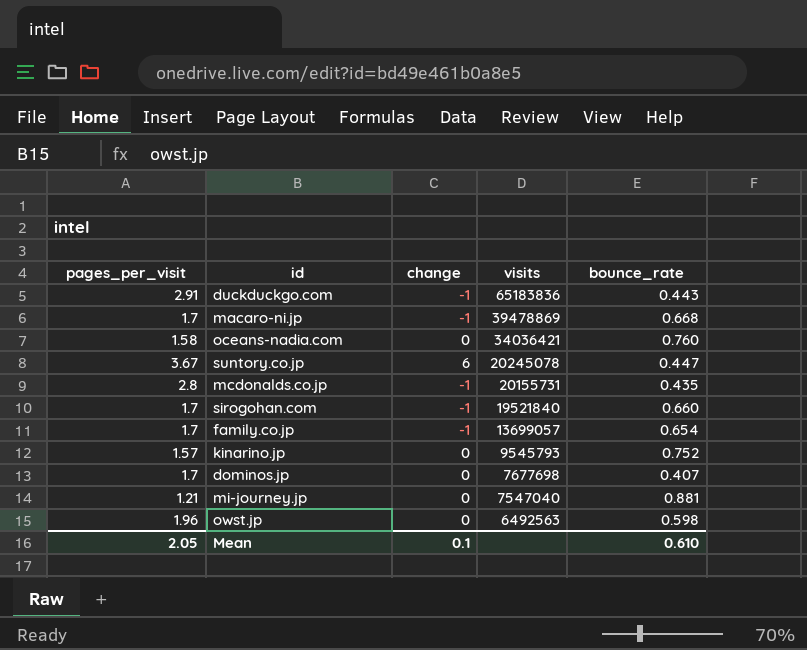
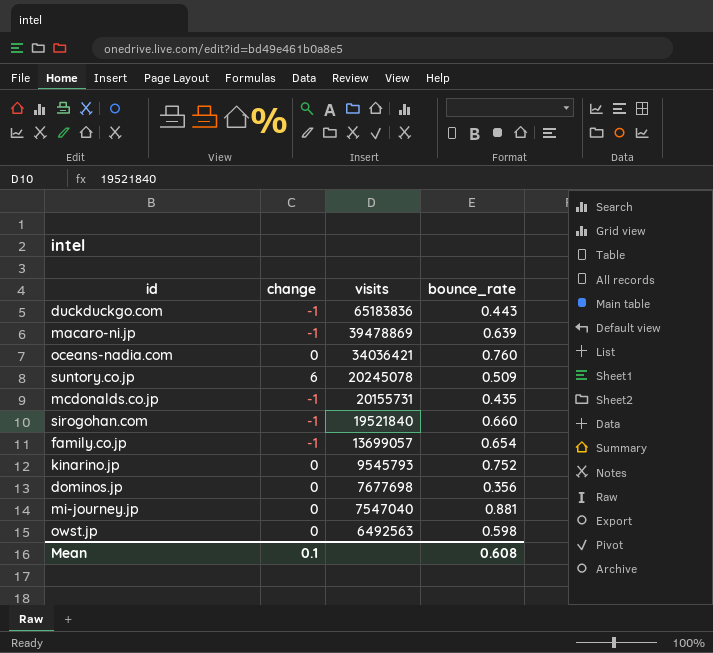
column pages_per_visit | position: 1 -> none
macaro-ni.jp | bounce_rate: 0.668 -> 0.639
suntory.co.jp | bounce_rate: 0.447 -> 0.509
dominos.jp | bounce_rate: 0.407 -> 0.356
Mean | bounce_rate: 0.610 -> 0.608

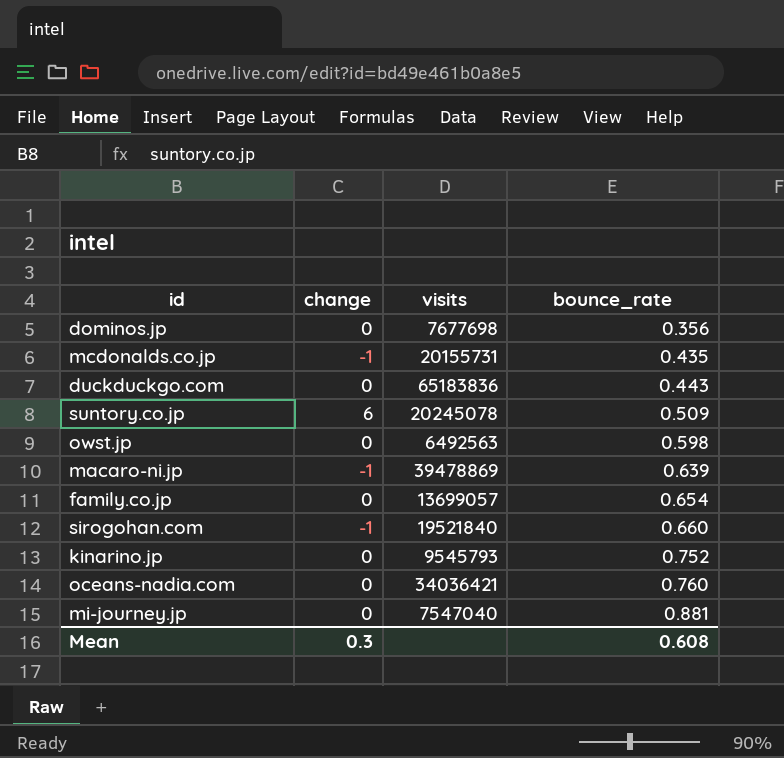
row order: visits descending -> bounce_rate ascending
duckduckgo.com | change: -1 -> 0
family.co.jp | change: -1 -> 0
Mean | change: 0.1 -> 0.3

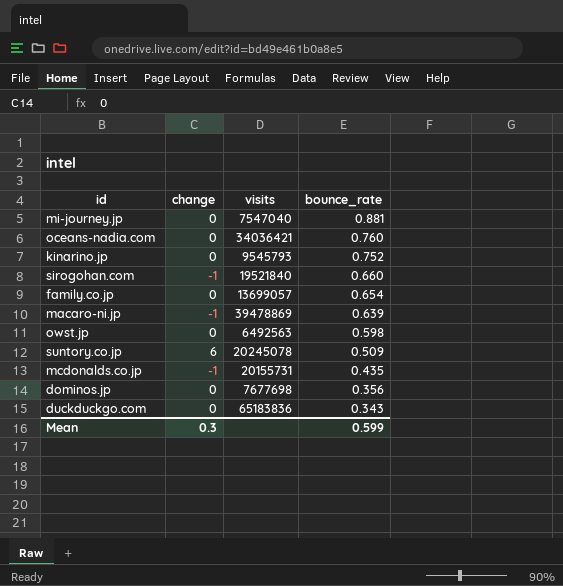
row order: bounce_rate ascending -> bounce_rate descending
duckduckgo.com | bounce_rate: 0.443 -> 0.343
Mean | bounce_rate: 0.608 -> 0.599

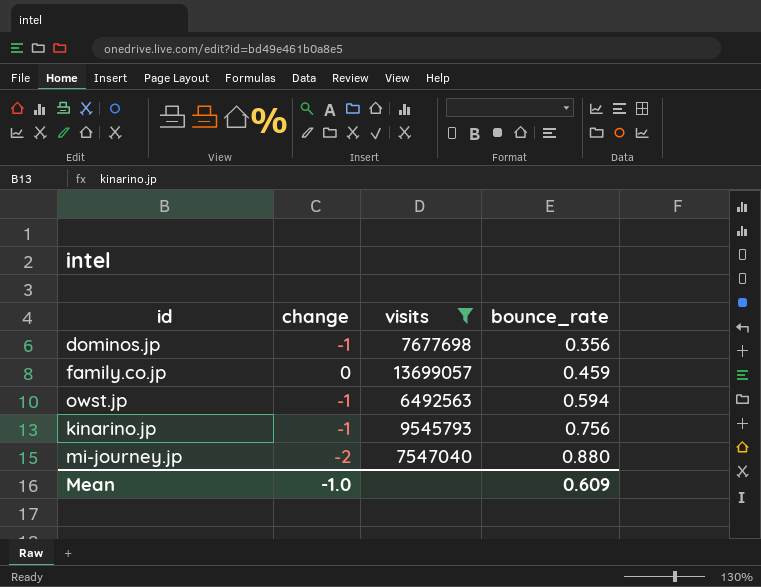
filter: none -> visits <= 13699057
row order: bounce_rate descending -> bounce_rate ascending
dominos.jp | change: 0 -> -1
family.co.jp | bounce_rate: 0.654 -> 0.459
owst.jp | change: 0 -> -1
owst.jp | bounce_rate: 0.598 -> 0.594
kinarino.jp | change: 0 -> -1
kinarino.jp | bounce_rate: 0.752 -> 0.756
mi-journey.jp | change: 0 -> -2
mi-journey.jp | bounce_rate: 0.881 -> 0.880
Mean | change: 0.3 -> -1.0
Mean | bounce_rate: 0.599 -> 0.609

